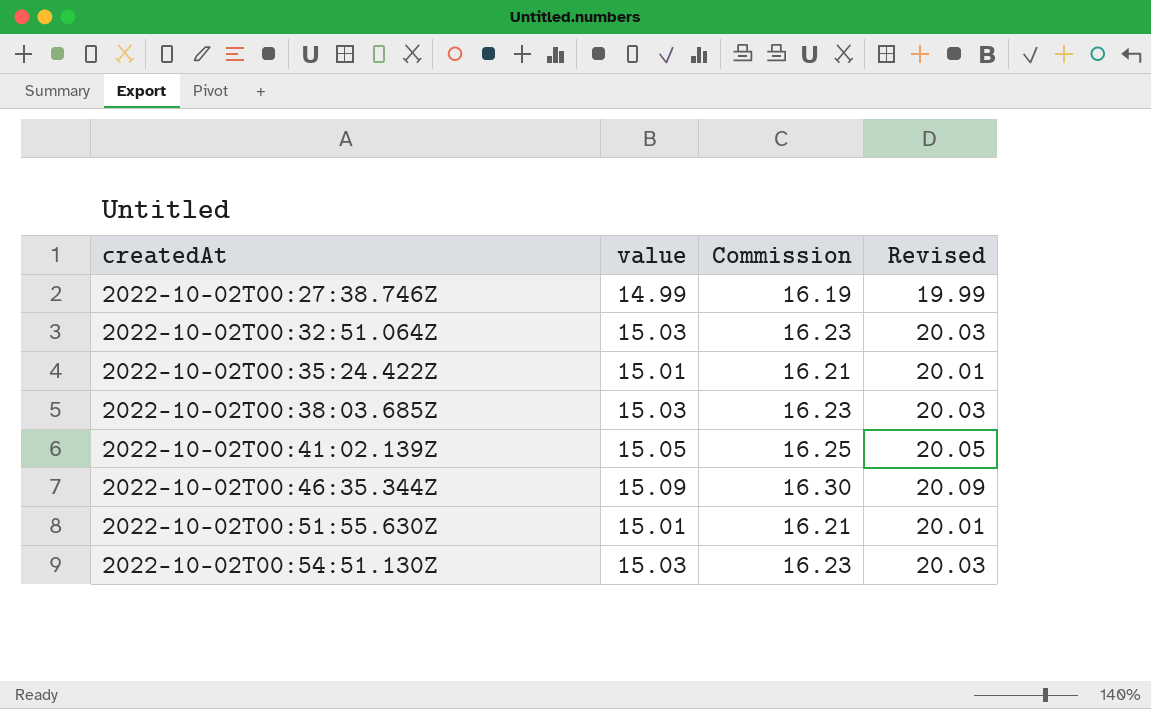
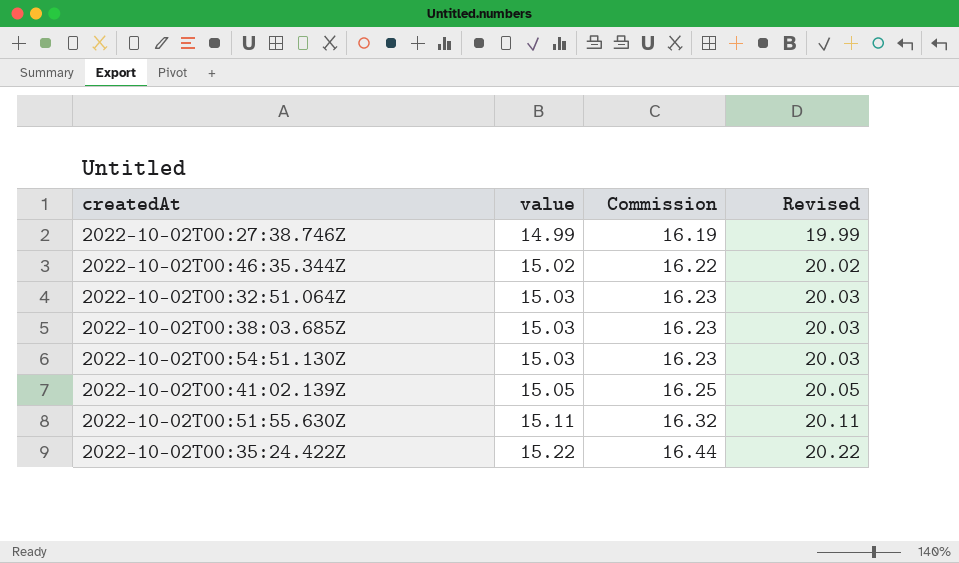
row order: createdAt ascending -> value ascending
2022-10-02T00:46:35.344Z | value: 15.09 -> 15.02
2022-10-02T00:46:35.344Z | Commission: 16.30 -> 16.22
2022-10-02T00:46:35.344Z | Revised: 20.09 -> 20.02
2022-10-02T00:51:55.630Z | value: 15.01 -> 15.11
2022-10-02T00:51:55.630Z | Commission: 16.21 -> 16.32
2022-10-02T00:51:55.630Z | Revised: 20.01 -> 20.11
2022-10-02T00:35:24.422Z | value: 15.01 -> 15.22
2022-10-02T00:35:24.422Z | Commission: 16.21 -> 16.44
2022-10-02T00:35:24.422Z | Revised: 20.01 -> 20.22

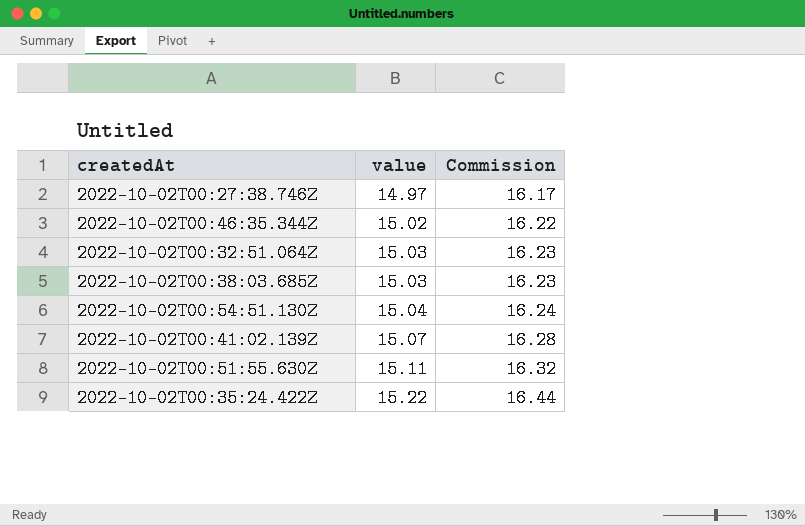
column Revised | formula: [value] + 5 -> none
2022-10-02T00:27:38.746Z | value: 14.99 -> 14.97
2022-10-02T00:27:38.746Z | Commission: 16.19 -> 16.17
2022-10-02T00:54:51.130Z | value: 15.03 -> 15.04
2022-10-02T00:54:51.130Z | Commission: 16.23 -> 16.24
2022-10-02T00:41:02.139Z | value: 15.05 -> 15.07
2022-10-02T00:41:02.139Z | Commission: 16.25 -> 16.28

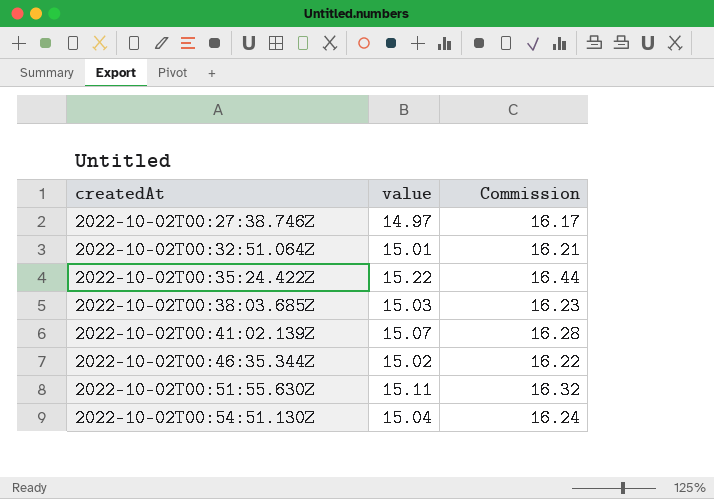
row order: value ascending -> createdAt ascending
2022-10-02T00:32:51.064Z | value: 15.03 -> 15.01
2022-10-02T00:32:51.064Z | Commission: 16.23 -> 16.21

